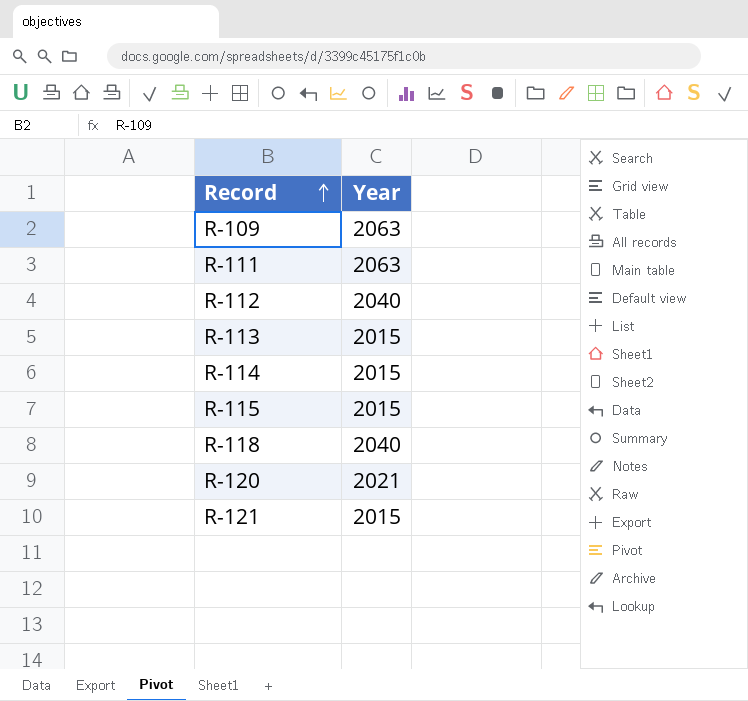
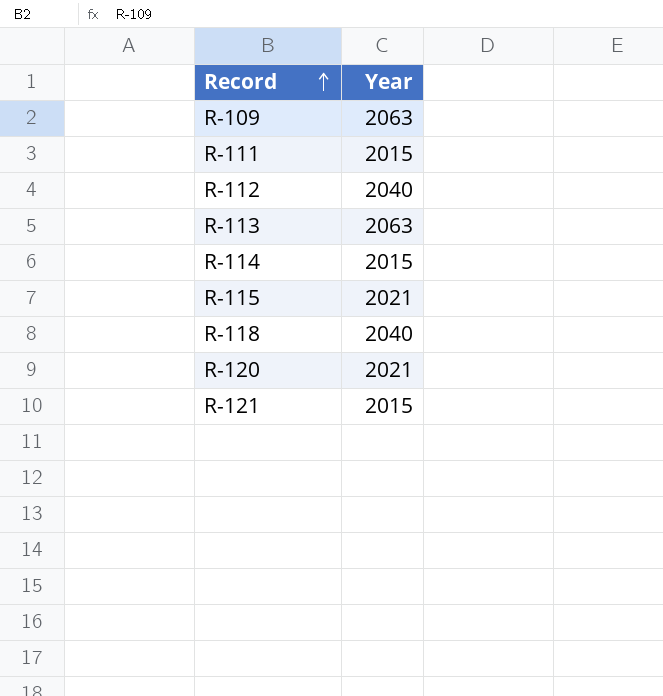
R-111 | Year: 2063 -> 2015
R-113 | Year: 2015 -> 2063
R-115 | Year: 2015 -> 2021

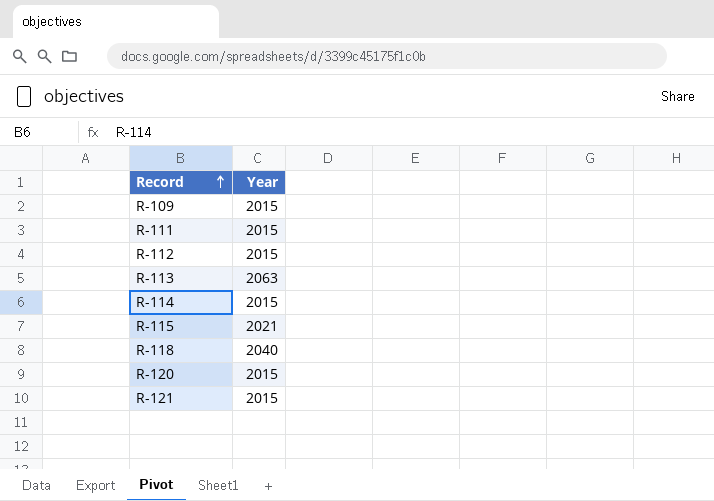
R-109 | Year: 2063 -> 2015
R-112 | Year: 2040 -> 2015
R-120 | Year: 2021 -> 2015

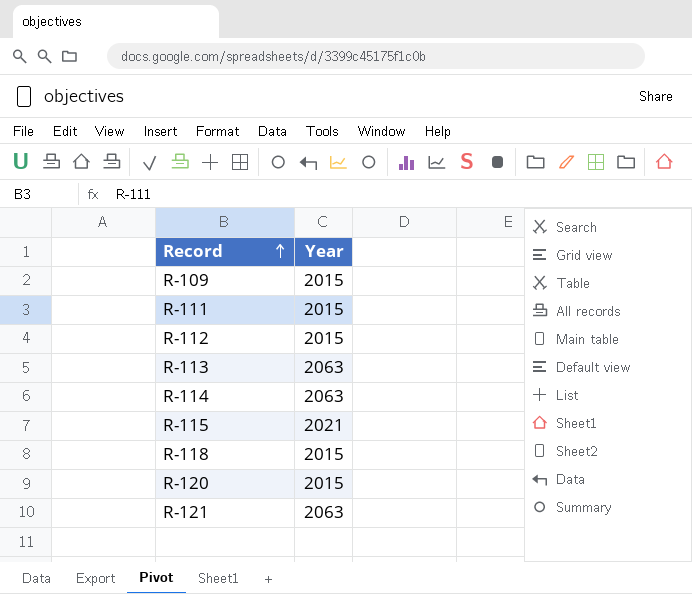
R-114 | Year: 2015 -> 2063
R-118 | Year: 2040 -> 2015
R-121 | Year: 2015 -> 2063

